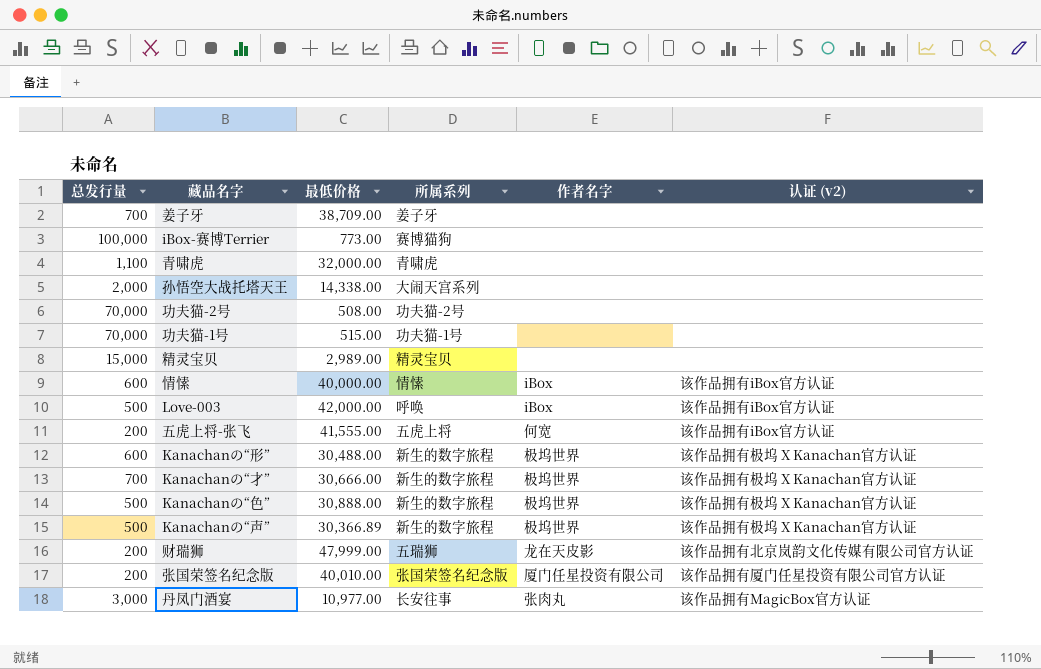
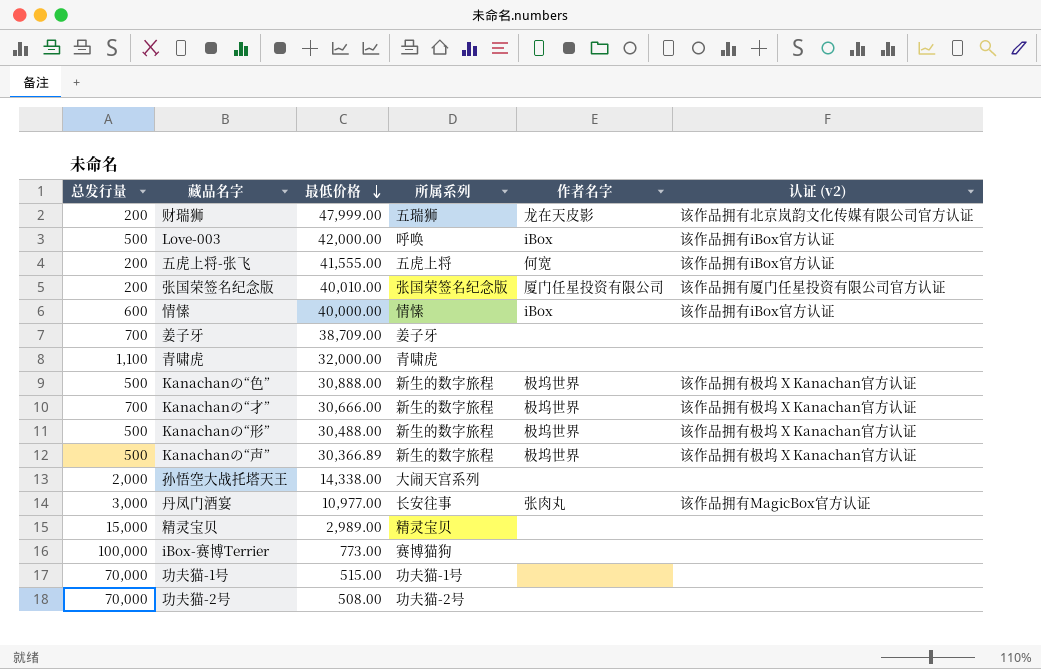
row order: none -> 最低价格 descending
Kanachanの“形” | 总发行量: 600 -> 500

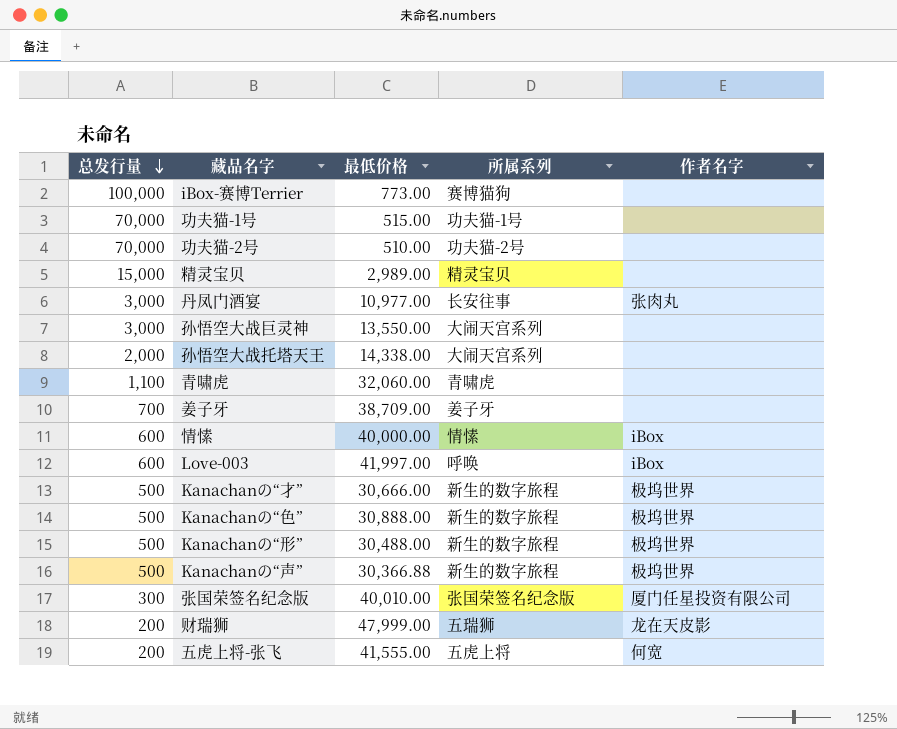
row order: 最低价格 descending -> 总发行量 descending
column 认证 (v2) | position: 6 -> none
功夫猫-2号 | 最低价格: 508.00 -> 510.00
row 孙悟空大战巨灵神: none -> 3,000 | 13,550.00 | 大闹天宫系列 | none
青啸虎 | 最低价格: 32,000.00 -> 32,060.00
Love-003 | 总发行量: 500 -> 600
Love-003 | 最低价格: 42,000.00 -> 41,997.00
Kanachanの“才” | 总发行量: 700 -> 500
Kanachanの“声” | 最低价格: 30,366.89 -> 30,366.88
张国荣签名纪念版 | 总发行量: 200 -> 300

